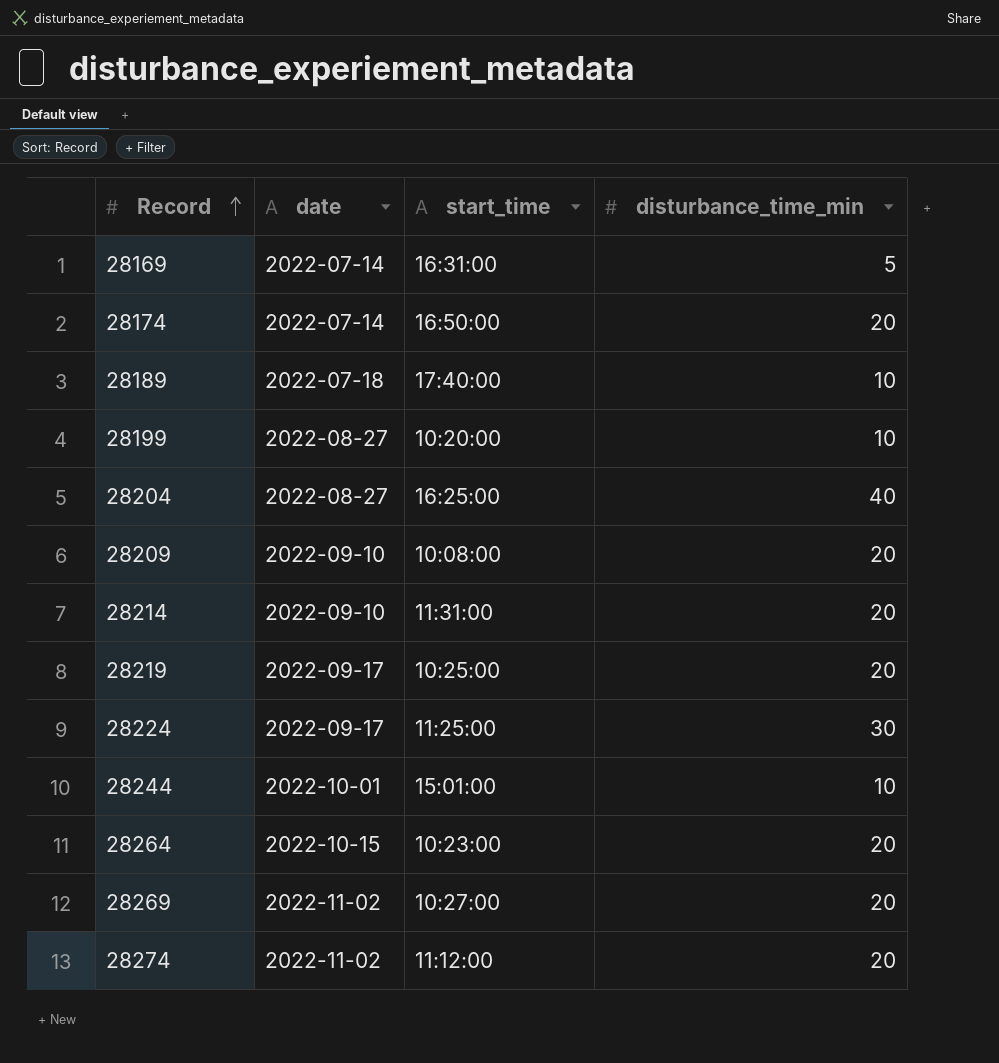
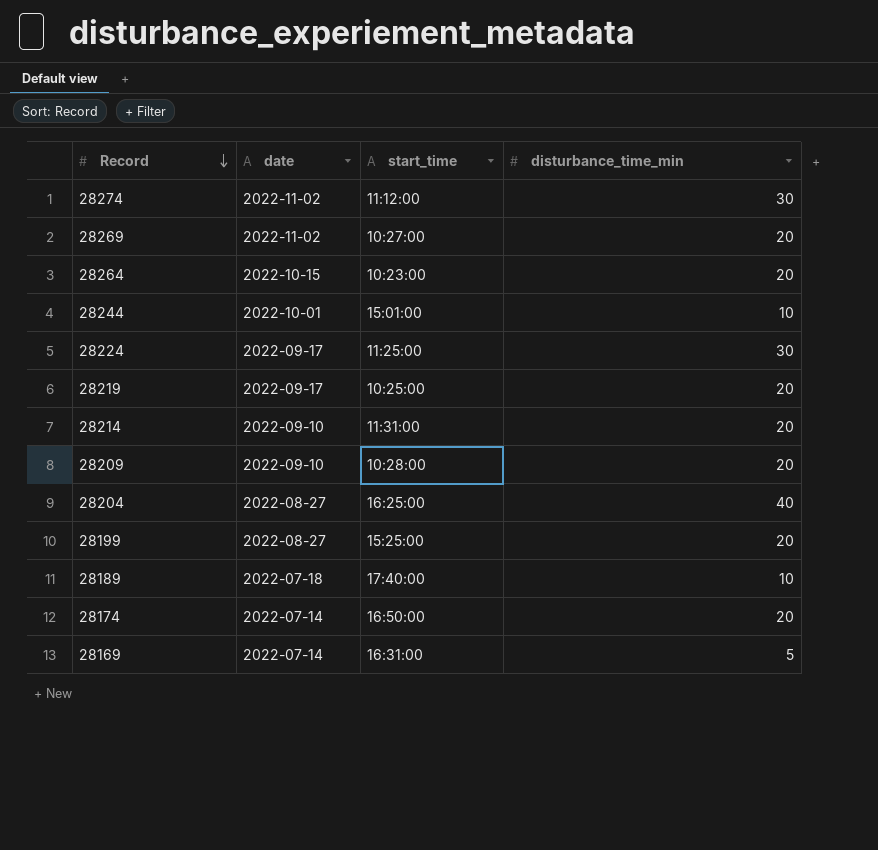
row order: Record ascending -> Record descending
28274 | disturbance_time_min: 20 -> 30
28209 | start_time: 10:08:00 -> 10:28:00
28199 | start_time: 10:20:00 -> 15:25:00
28199 | disturbance_time_min: 10 -> 20

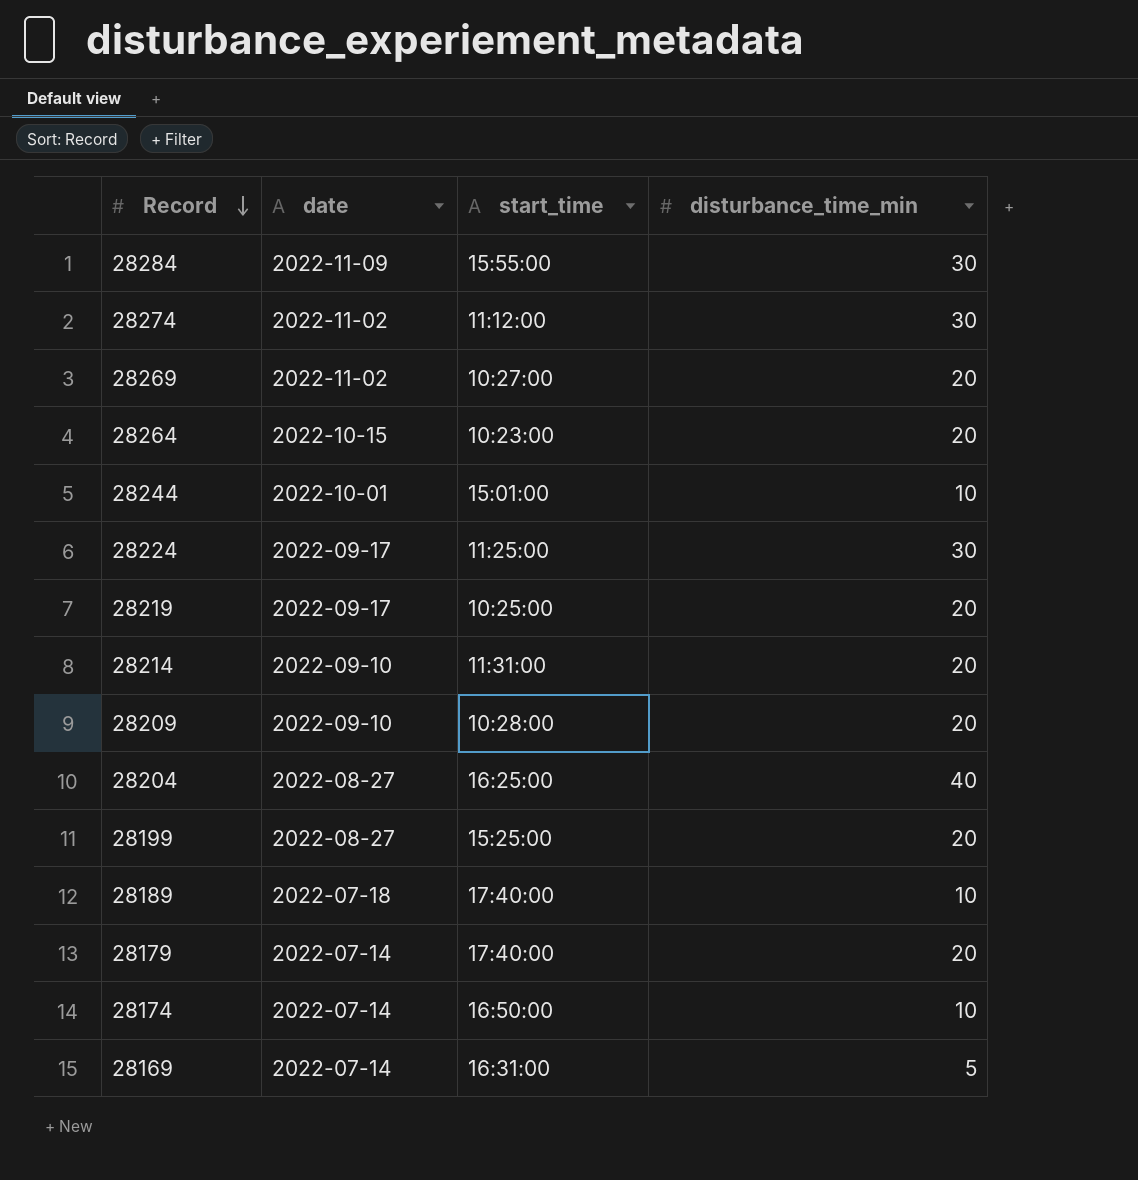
row 28284: none -> 2022-11-09 | 15:55:00 | 30
row 28179: none -> 2022-07-14 | 17:40:00 | 20
28174 | disturbance_time_min: 20 -> 10

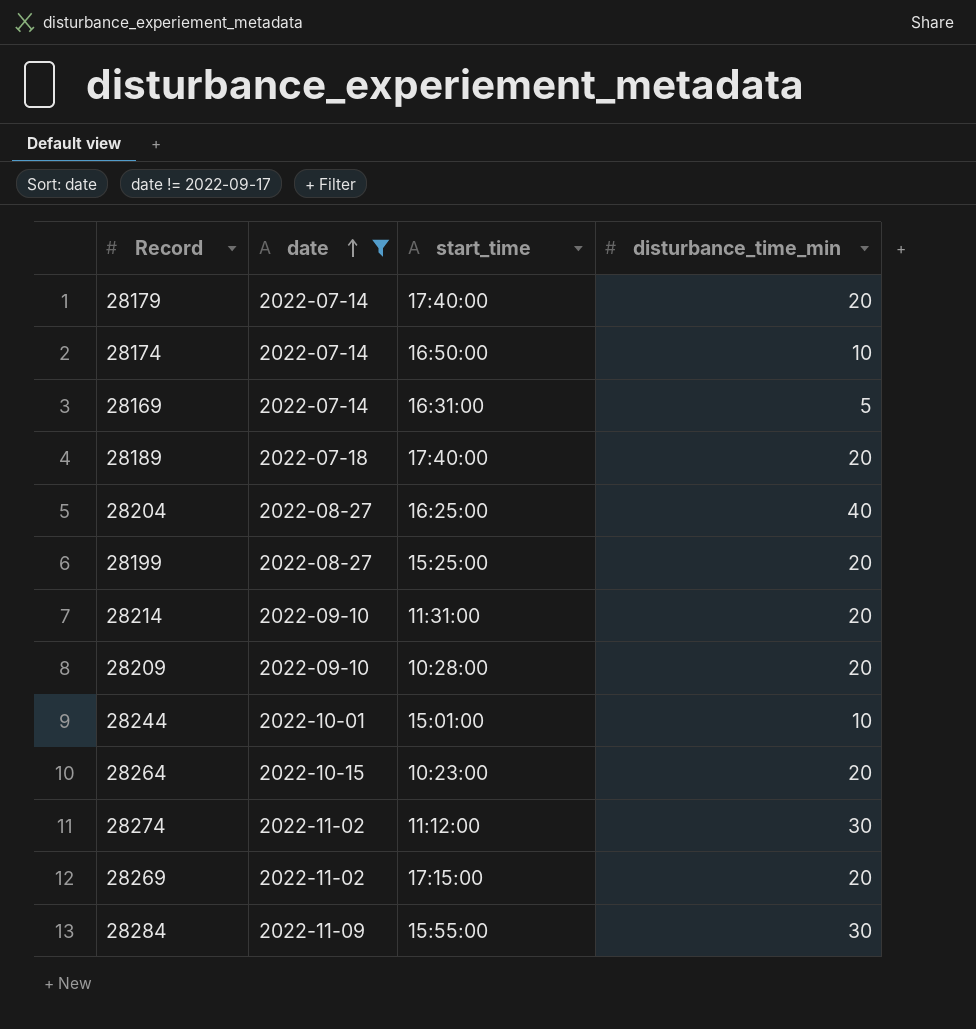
filter: none -> date != 2022-09-17
row order: Record descending -> date ascending
28189 | disturbance_time_min: 10 -> 20
28269 | start_time: 10:27:00 -> 17:15:00

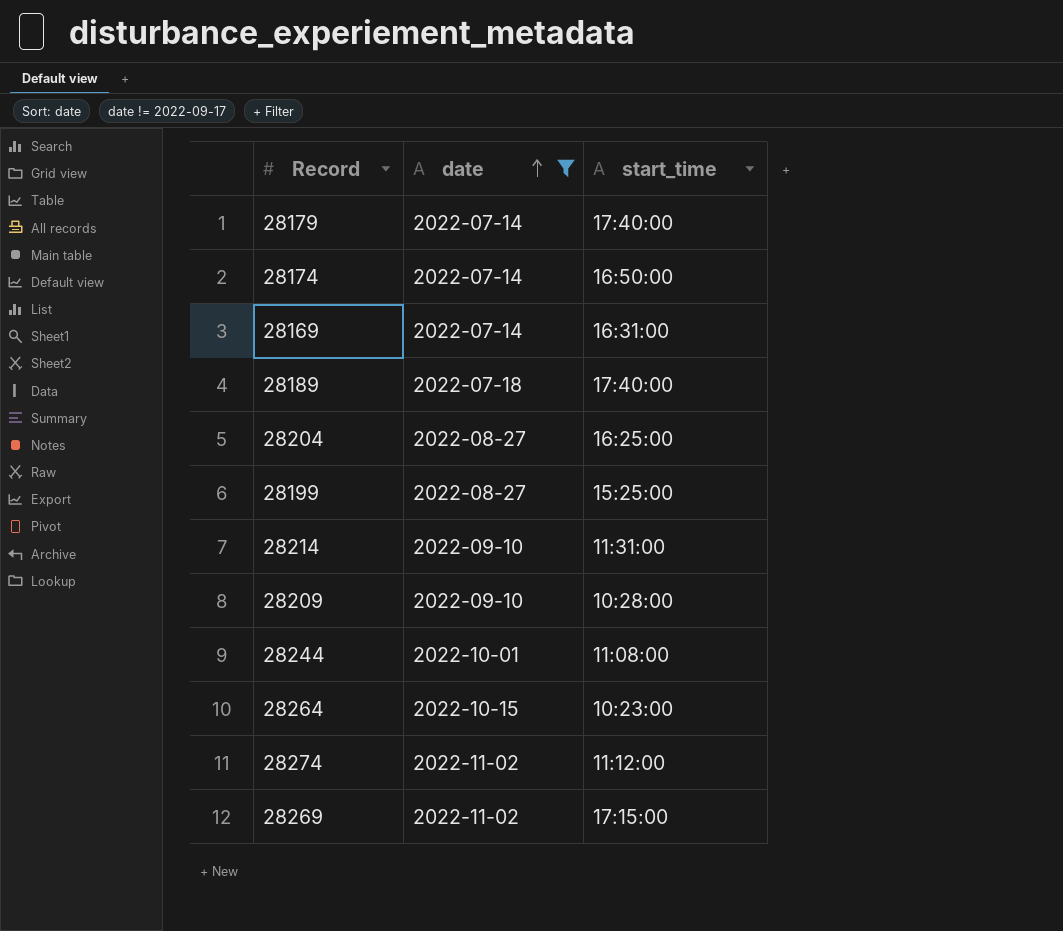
column disturbance_time_min | position: 4 -> none
row 28284: 2022-11-09 | 15:55:00 | 30 -> none
28244 | start_time: 15:01:00 -> 11:08:00

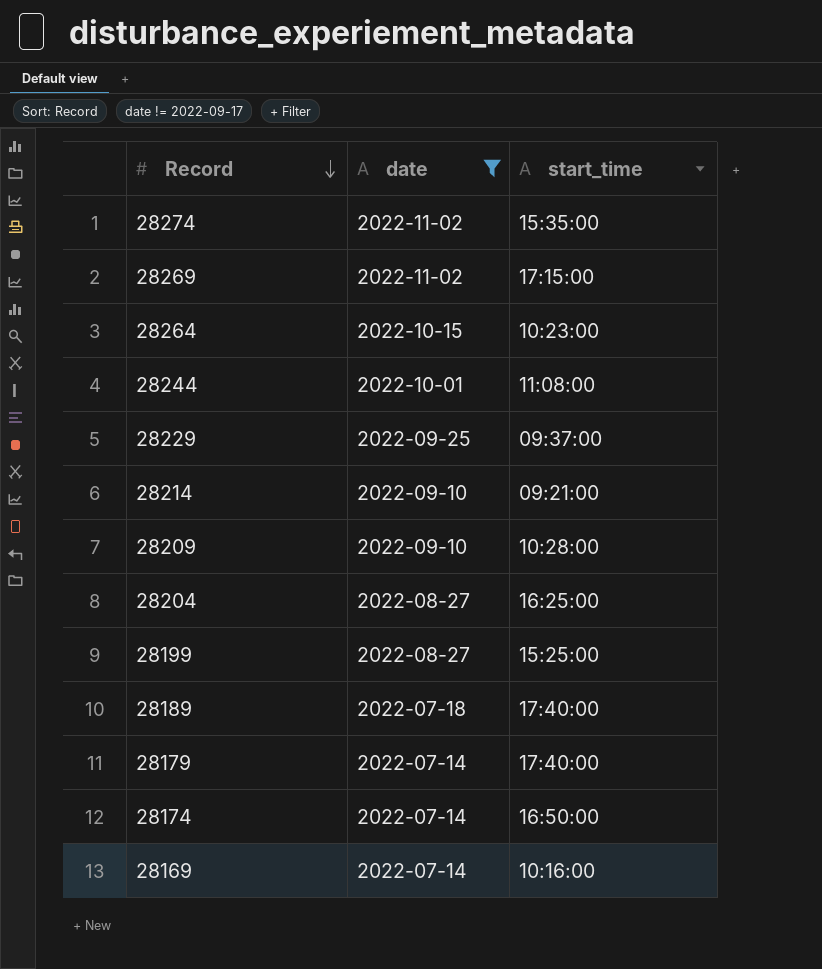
row order: date ascending -> Record descending
28274 | start_time: 11:12:00 -> 15:35:00
row 28229: none -> 2022-09-25 | 09:37:00
28214 | start_time: 11:31:00 -> 09:21:00
28169 | start_time: 16:31:00 -> 10:16:00

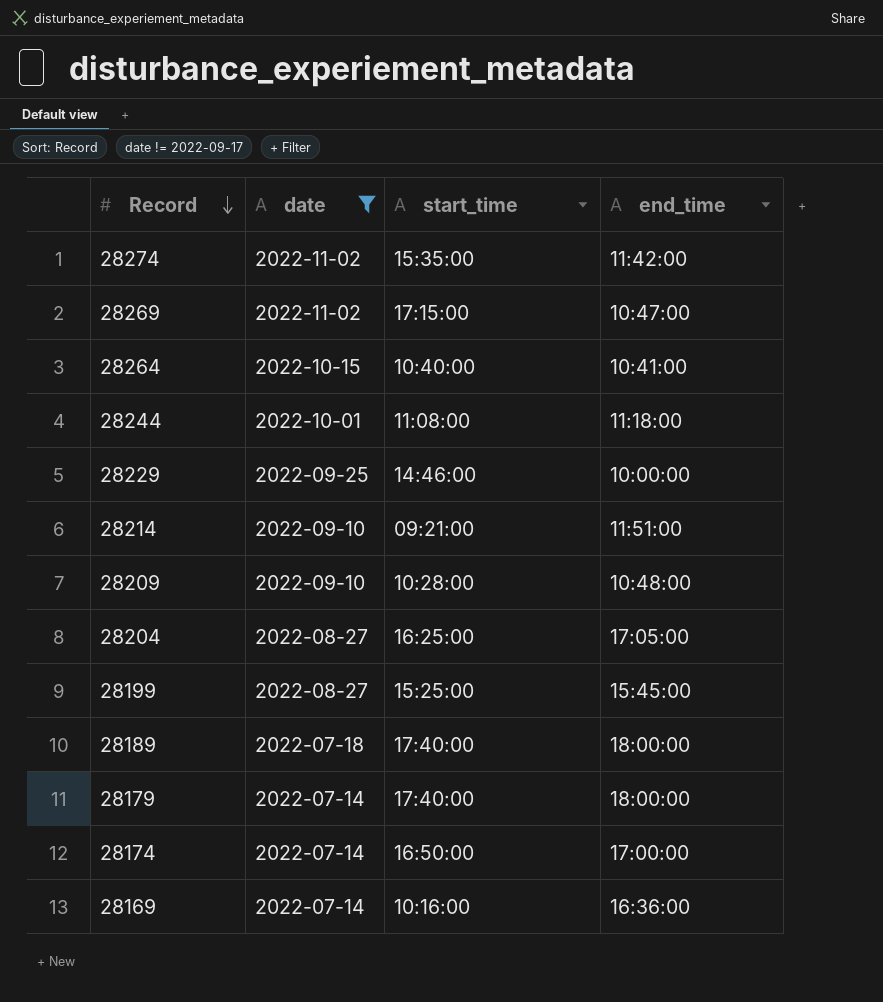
column end_time | position: none -> 4
28264 | start_time: 10:23:00 -> 10:40:00
28229 | start_time: 09:37:00 -> 14:46:00

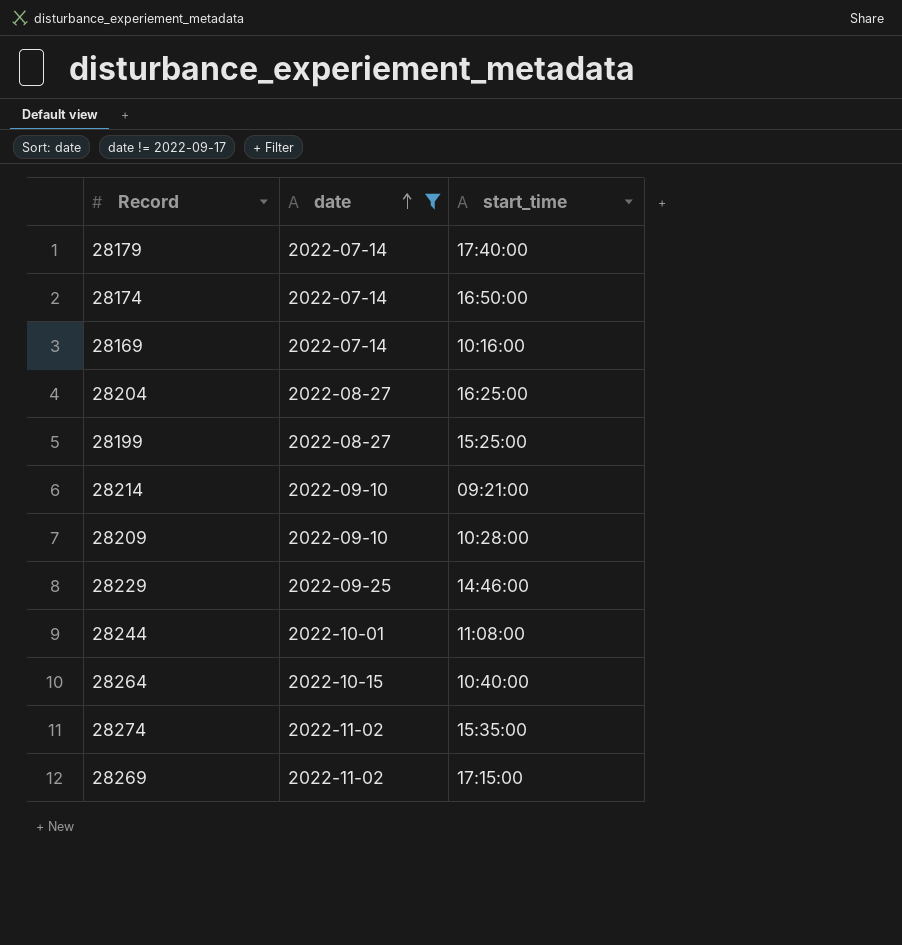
row order: Record descending -> date ascending
column end_time | position: 4 -> none
row 28189: 2022-07-18 | 17:40:00 | 18:00:00 -> none

